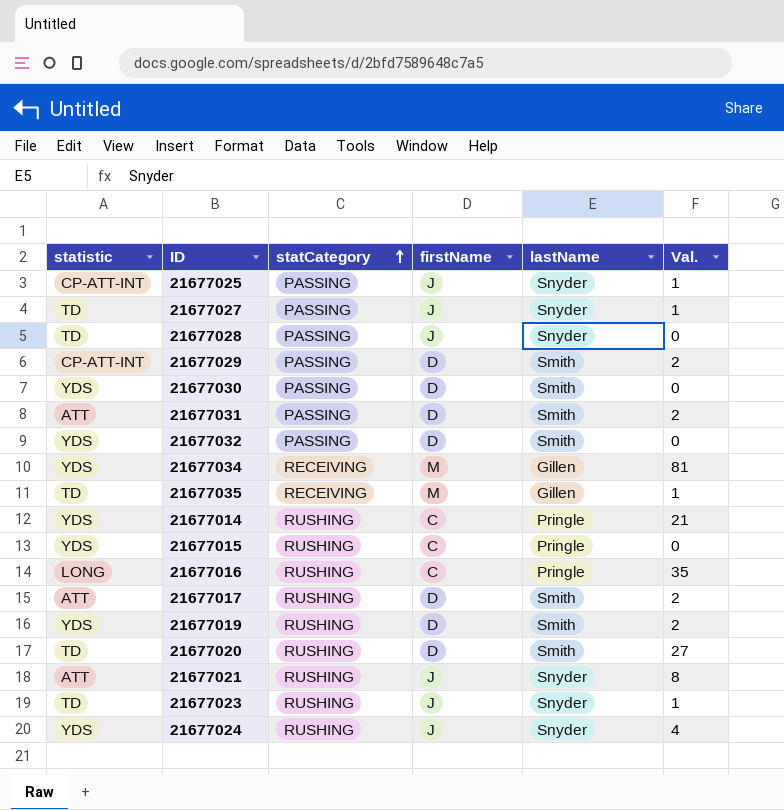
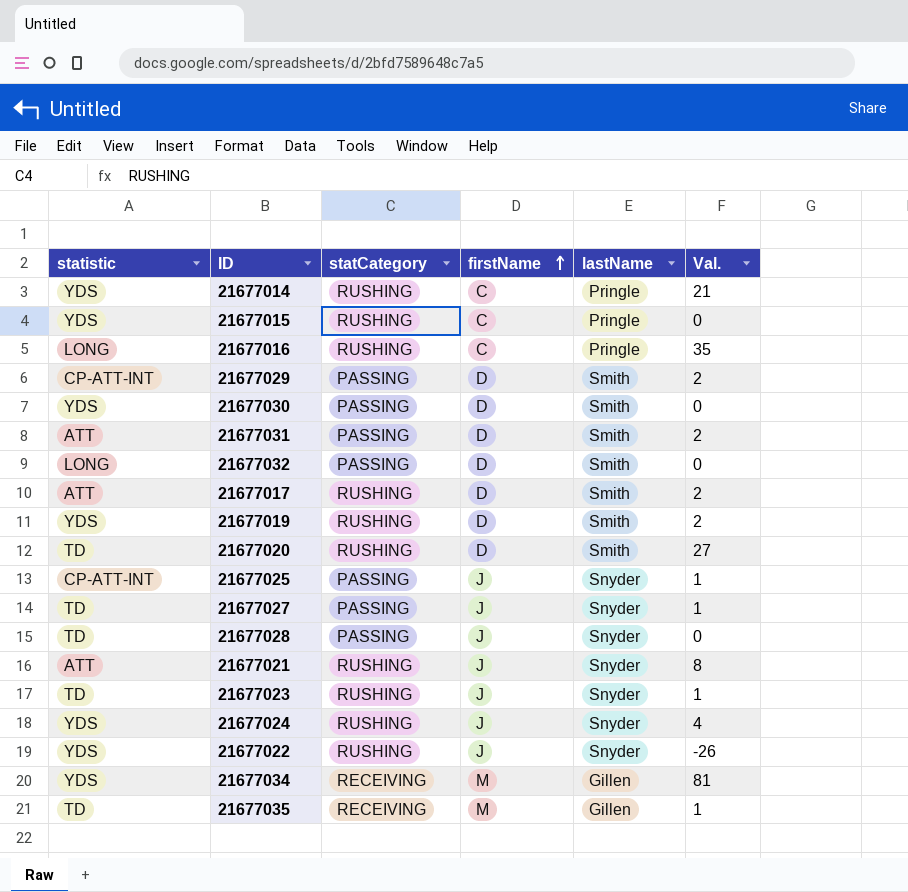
row order: statCategory ascending -> firstName ascending
21677032 | statistic: YDS -> LONG
row 21677022: none -> YDS | RUSHING | J | Snyder | -26

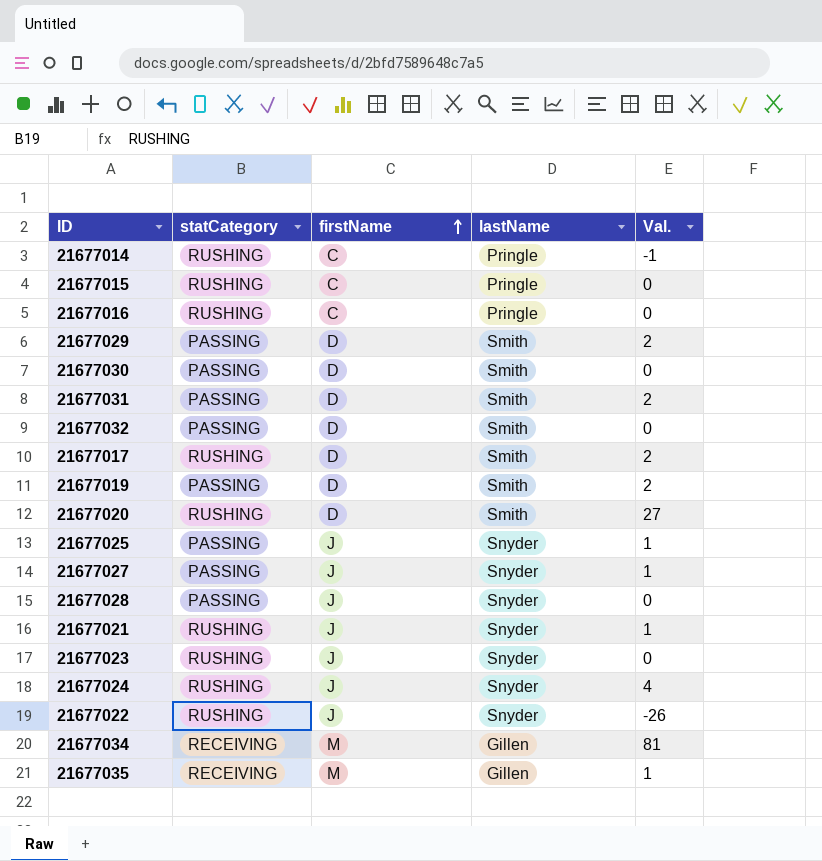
column statistic | position: 1 -> none
21677014 | Val.: 21 -> -1
21677016 | Val.: 35 -> 0
21677019 | statCategory: RUSHING -> PASSING
21677021 | Val.: 8 -> 1
21677023 | Val.: 1 -> 0

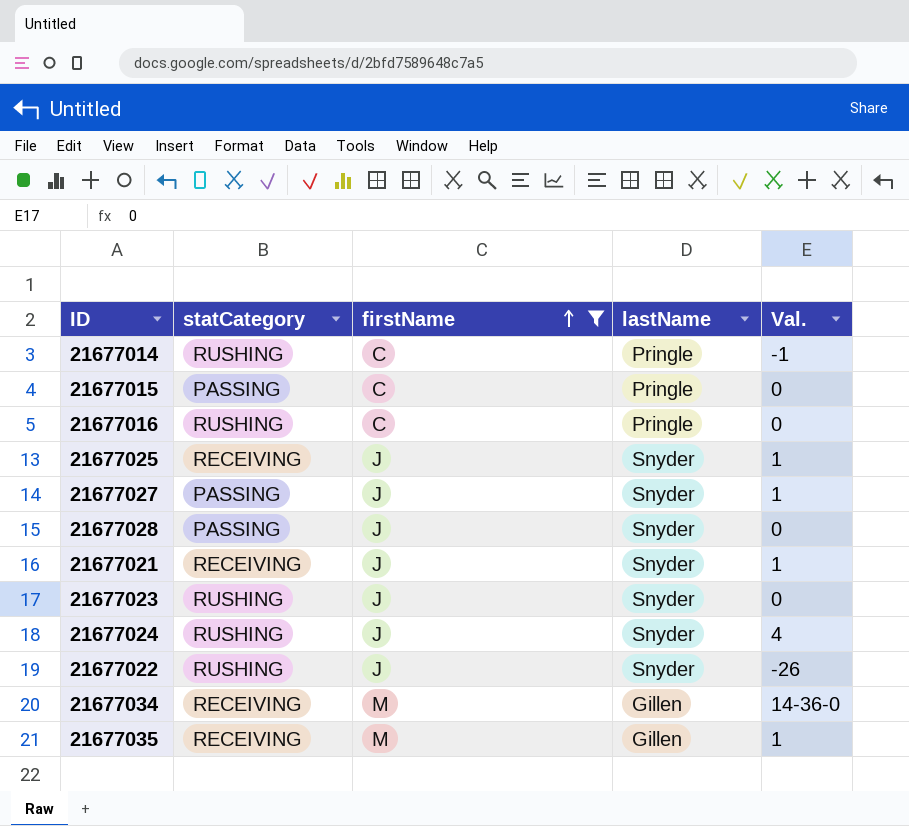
filter: none -> firstName != D
21677015 | statCategory: RUSHING -> PASSING
21677025 | statCategory: PASSING -> RECEIVING
21677021 | statCategory: RUSHING -> RECEIVING
21677034 | Val.: 81 -> 14-36-0

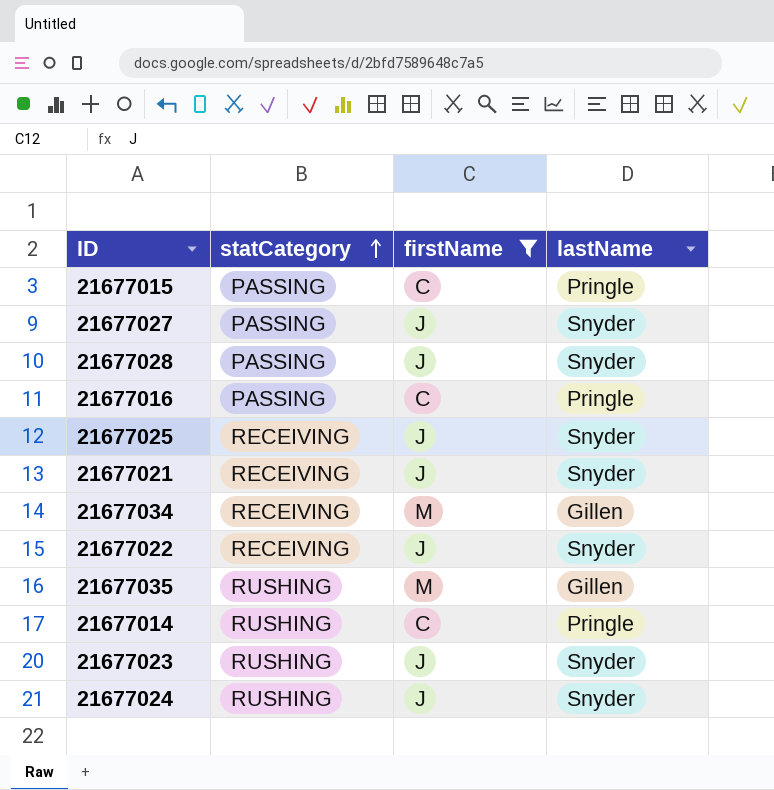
row order: firstName ascending -> statCategory ascending
column Val. | position: 5 -> none
21677016 | statCategory: RUSHING -> PASSING
21677022 | statCategory: RUSHING -> RECEIVING
21677035 | statCategory: RECEIVING -> RUSHING

